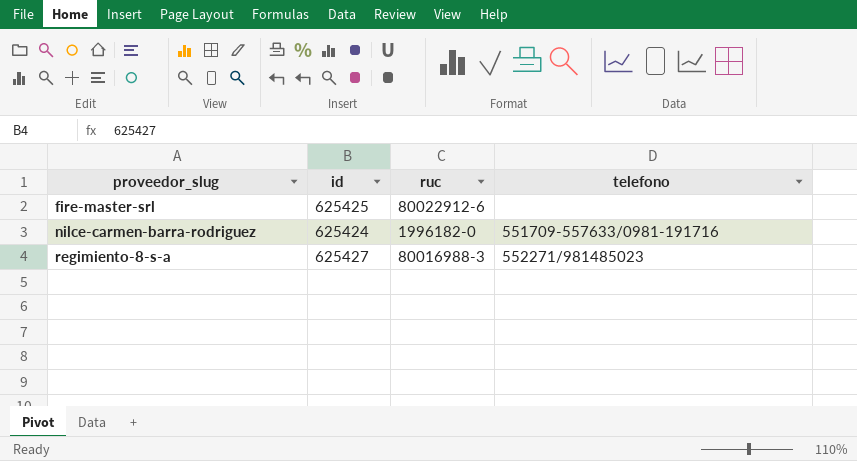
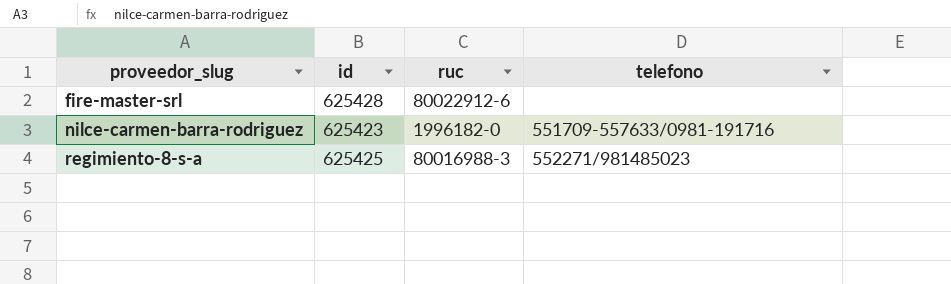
fire-master-srl | id: 625425 -> 625428
nilce-carmen-barra-rodriguez | id: 625424 -> 625423
regimiento-8-s-a | id: 625427 -> 625425

